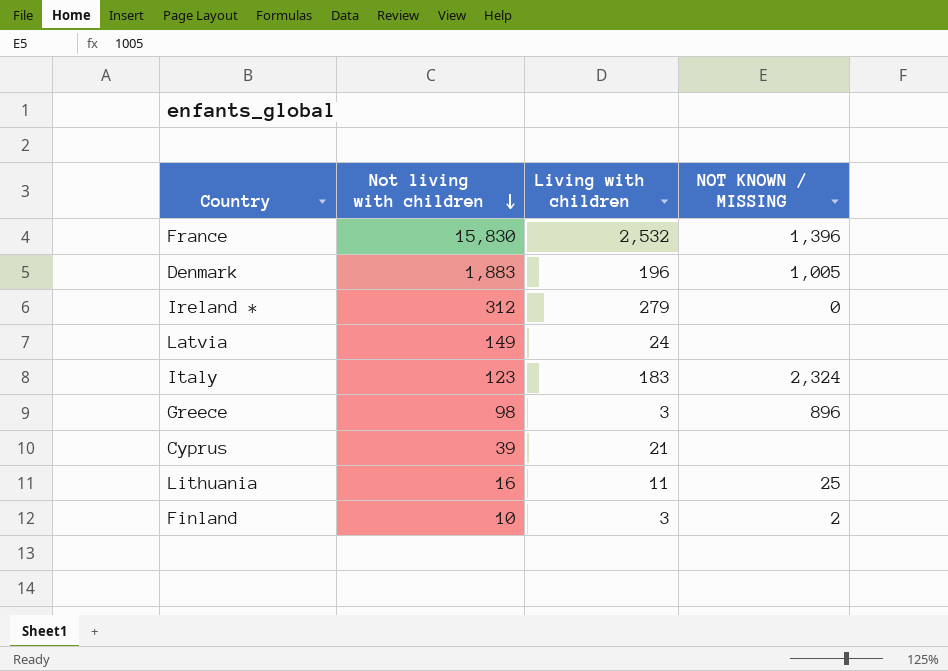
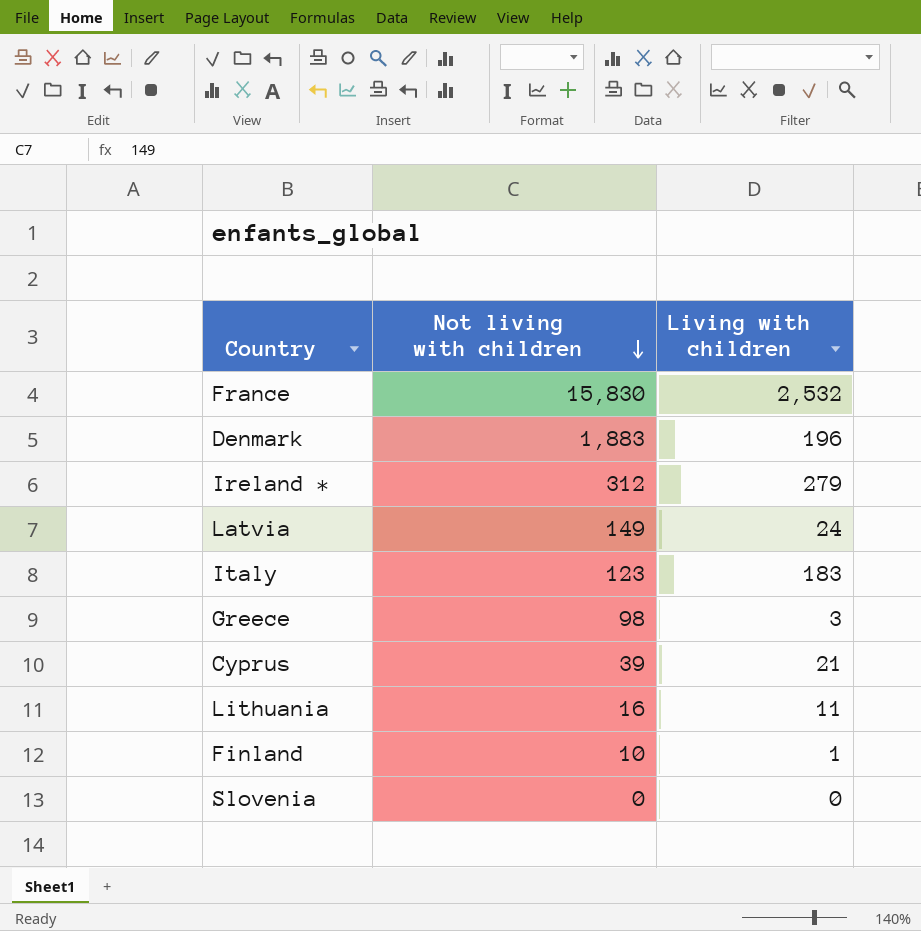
column NOT KNOWN / MISSING | position: 4 -> none
Finland | Living with children: 3 -> 1
row Slovenia: none -> 0 | 0

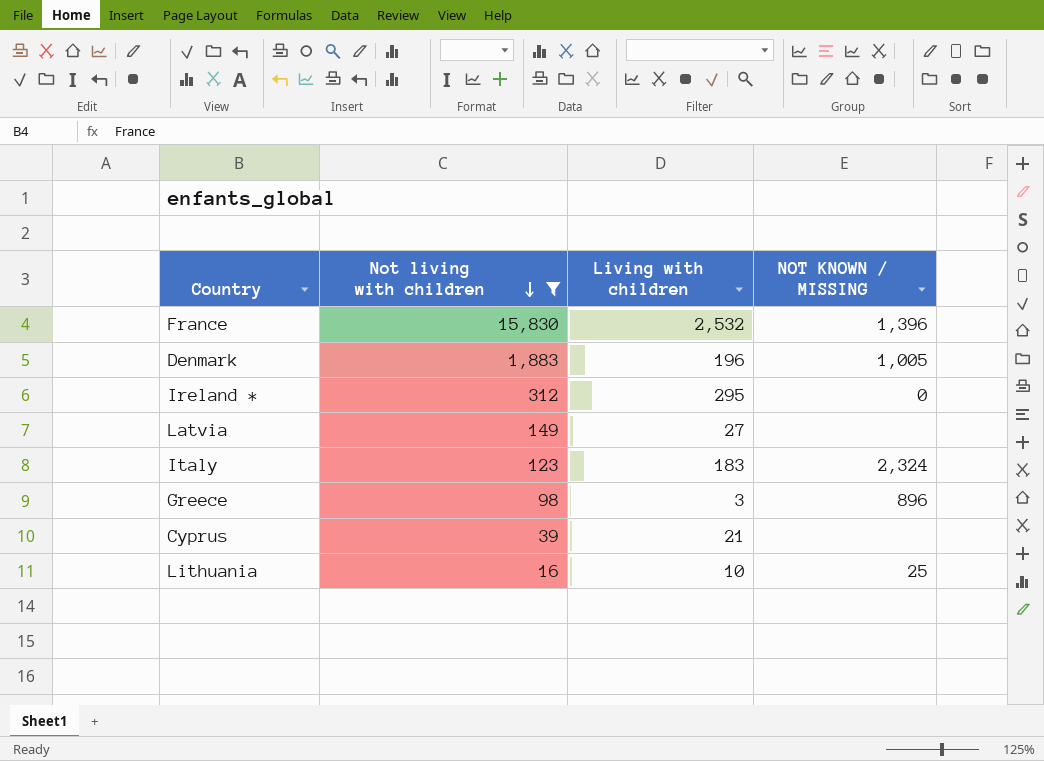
filter: none -> Not living with children >= 16
column NOT KNOWN / MISSING | position: none -> 4
Ireland * | Living with children: 279 -> 295
Latvia | Living with children: 24 -> 27
Lithuania | Living with children: 11 -> 10

